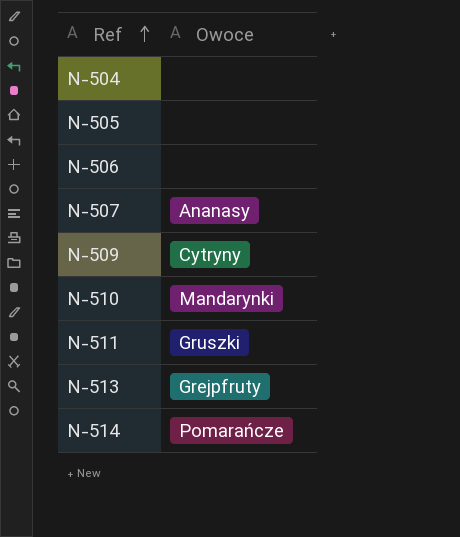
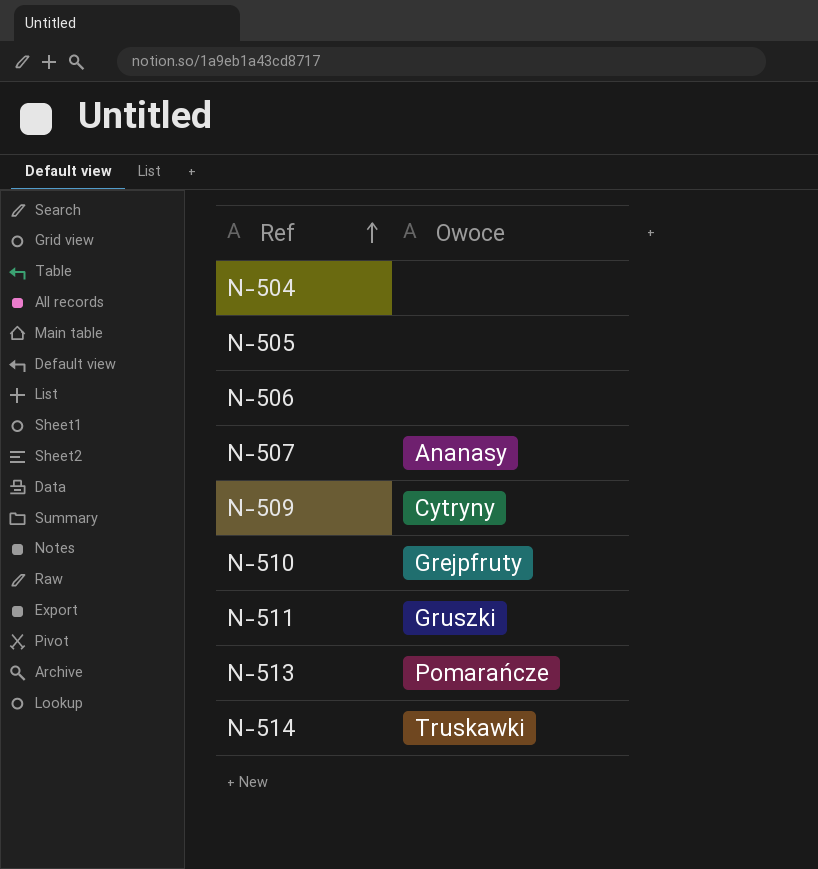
N-510 | Owoce: Mandarynki -> Grejpfruty
N-513 | Owoce: Grejpfruty -> Pomarańcze
N-514 | Owoce: Pomarańcze -> Truskawki

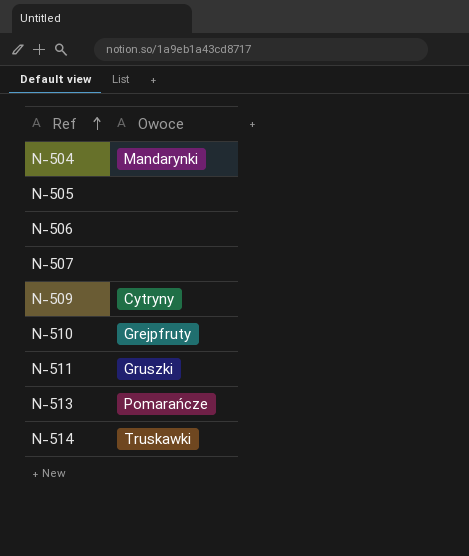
N-504 | Owoce: none -> Mandarynki
N-507 | Owoce: Ananasy -> none

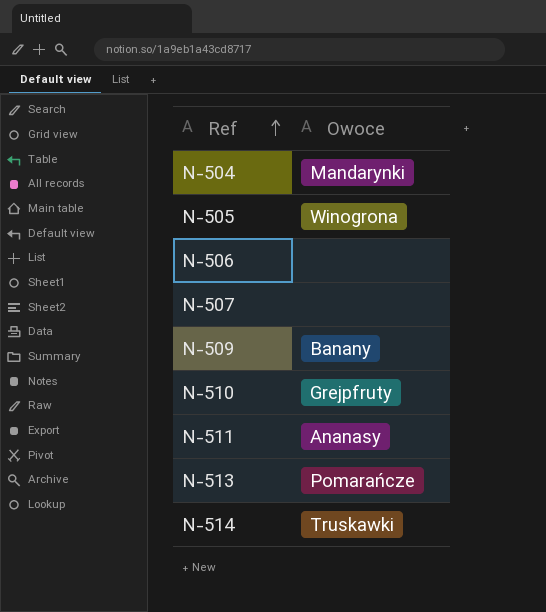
N-505 | Owoce: none -> Winogrona
N-509 | Owoce: Cytryny -> Banany
N-511 | Owoce: Gruszki -> Ananasy

